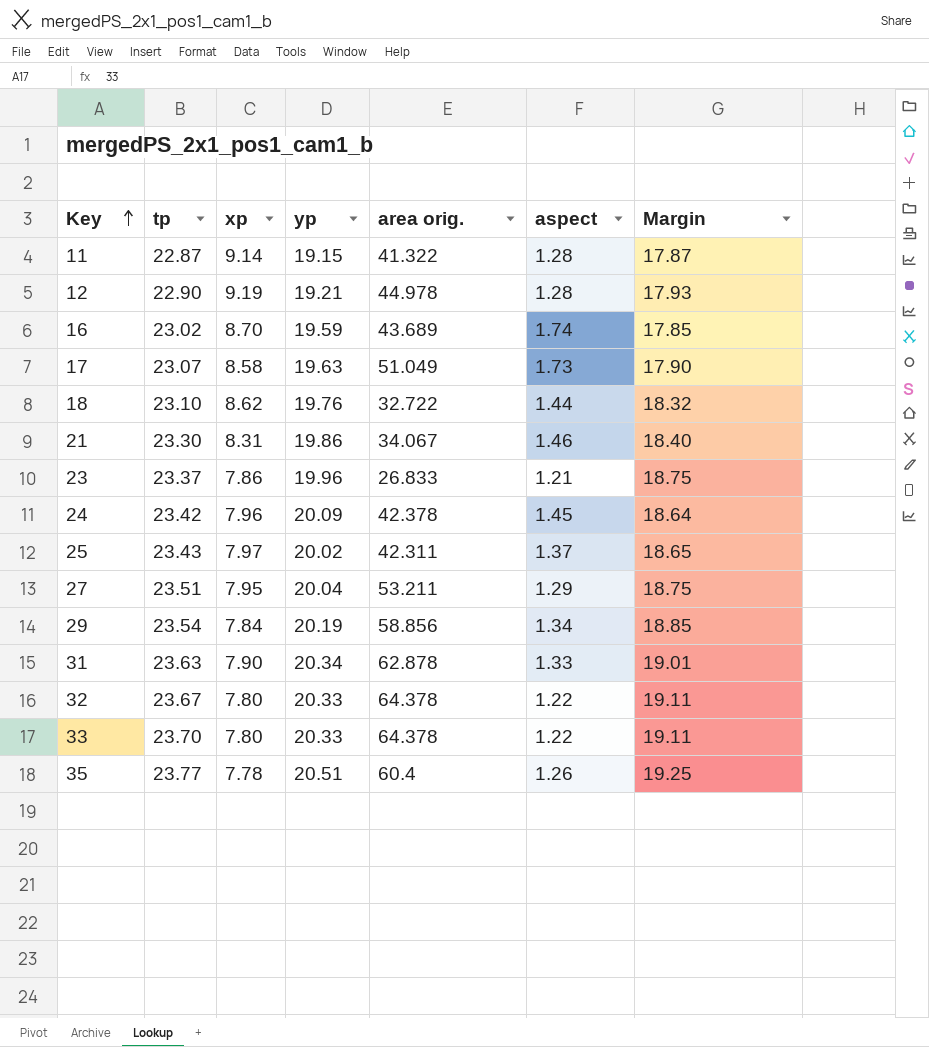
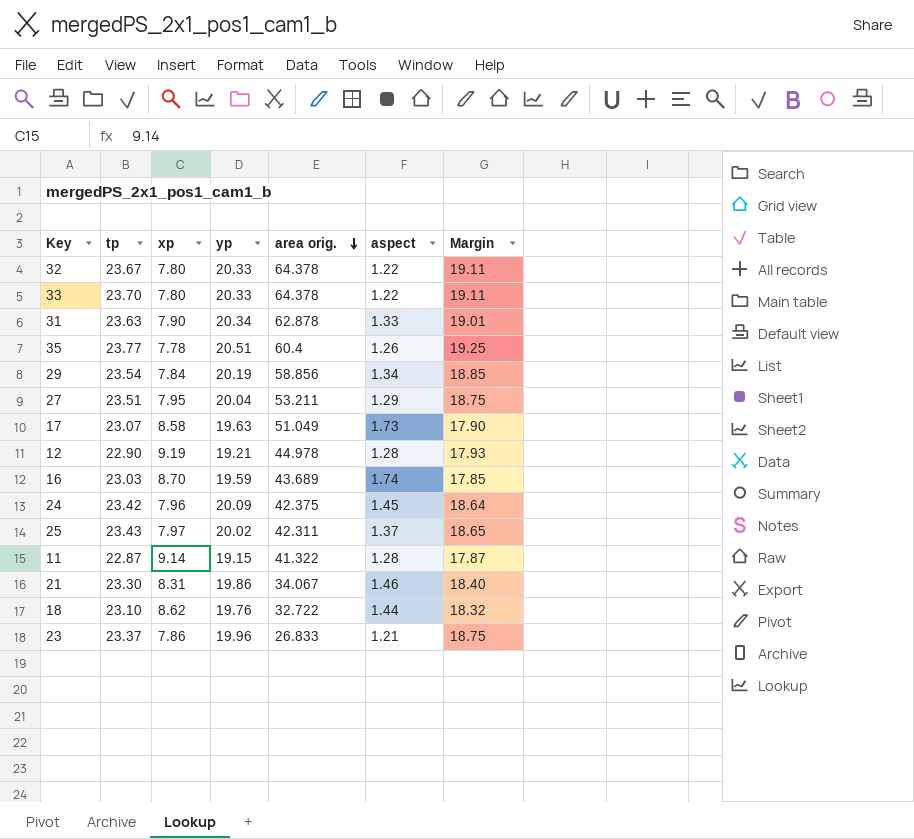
row order: Key ascending -> area orig. descending
16 | tp: 23.02 -> 23.03
24 | area orig.: 42.378 -> 42.375

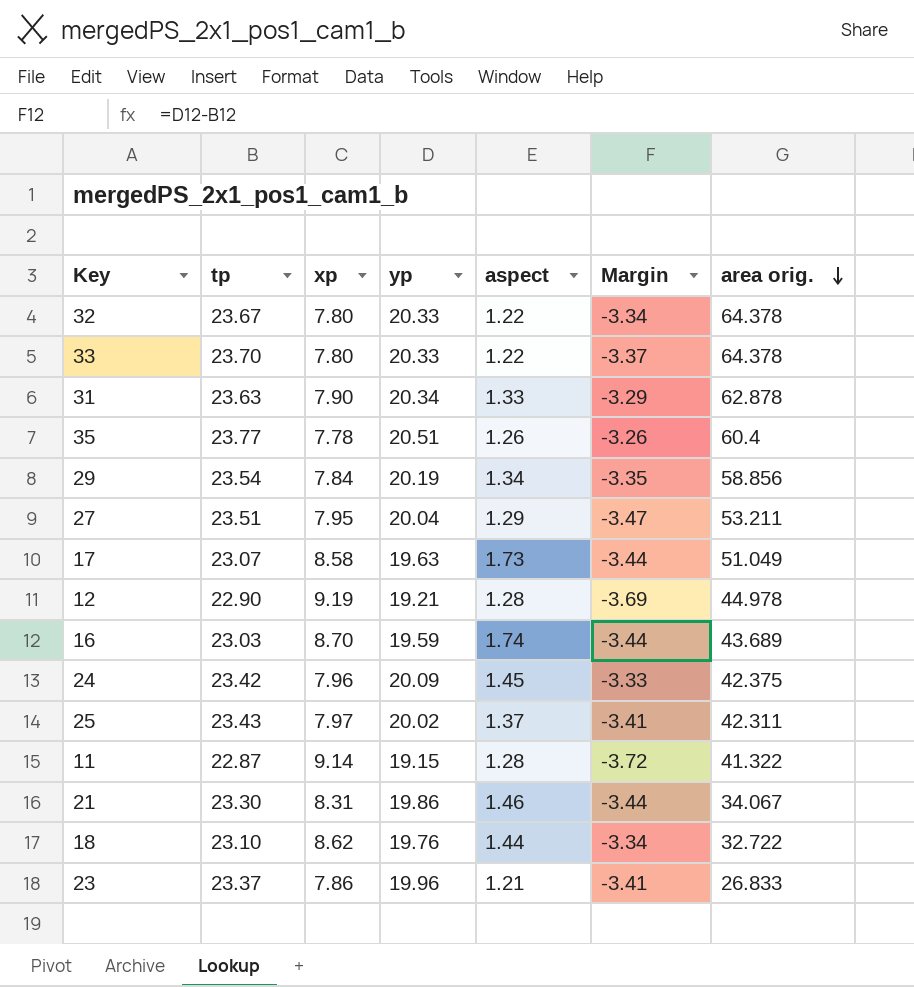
column Margin | formula: [yp] - [aspect] -> [yp] - [tp]
column area orig. | position: 5 -> 7

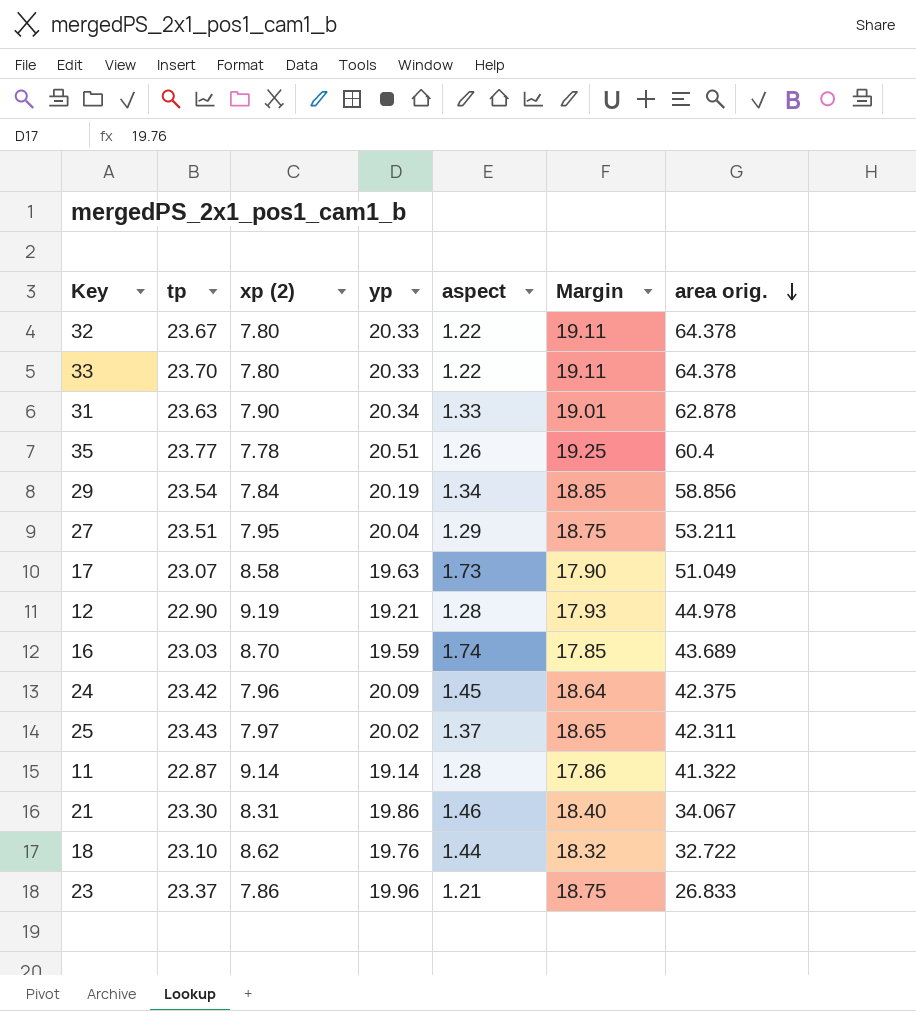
column name: xp -> xp (2)
column Margin | formula: [yp] - [tp] -> [yp] - [aspect]
11 | yp: 19.15 -> 19.14

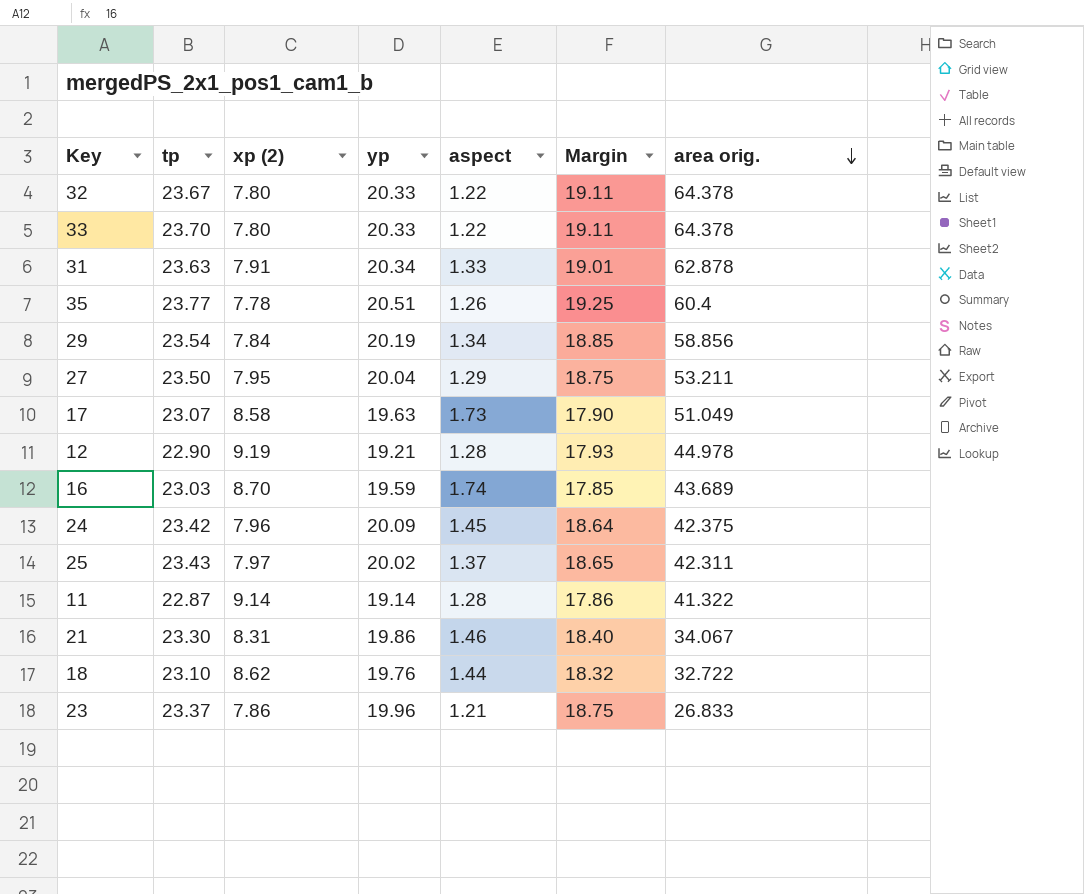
31 | xp (2): 7.90 -> 7.91
27 | tp: 23.51 -> 23.50

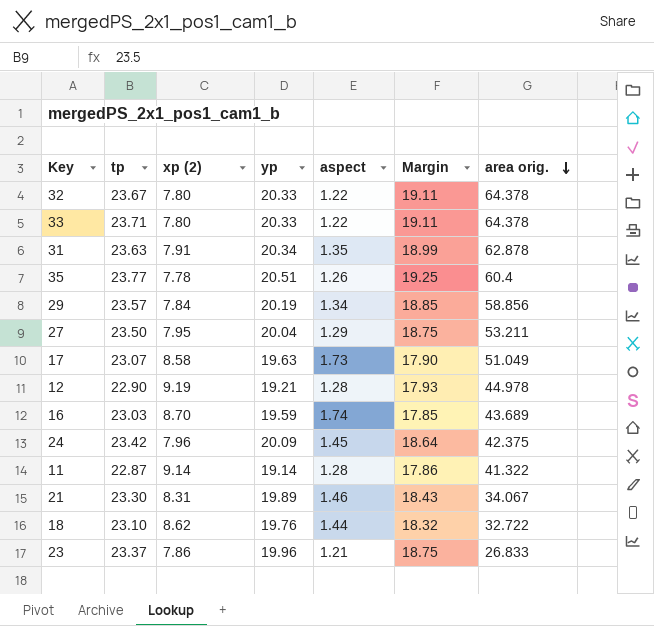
row 25: 23.43 | 7.97 | 20.02 | 1.37 | 18.65 | 42.311 -> none
33 | tp: 23.70 -> 23.71
31 | aspect: 1.33 -> 1.35
31 | Margin: 19.01 -> 18.99
29 | tp: 23.54 -> 23.57
21 | yp: 19.86 -> 19.89
21 | Margin: 18.40 -> 18.43

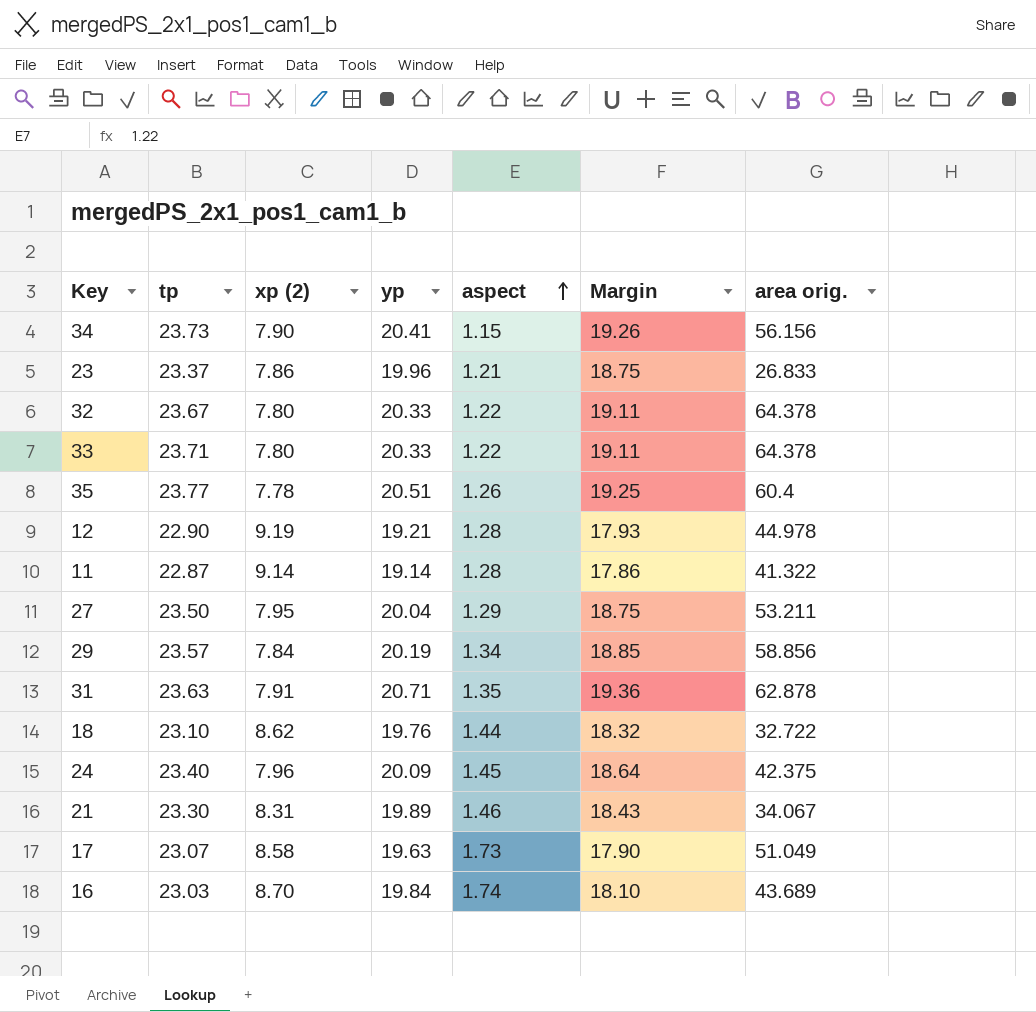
row order: area orig. descending -> aspect ascending
row 34: none -> 23.73 | 7.90 | 20.41 | 1.15 | 19.26 | 56.156
31 | yp: 20.34 -> 20.71
31 | Margin: 18.99 -> 19.36
24 | tp: 23.42 -> 23.40
16 | yp: 19.59 -> 19.84
16 | Margin: 17.85 -> 18.10

